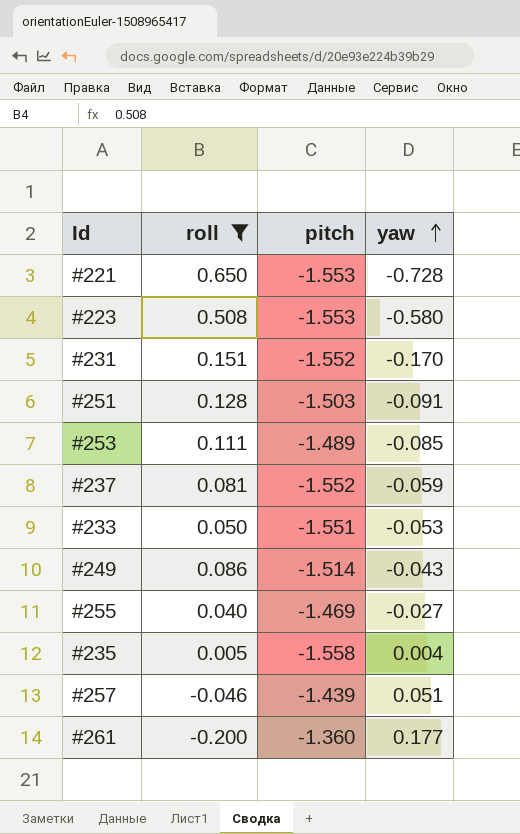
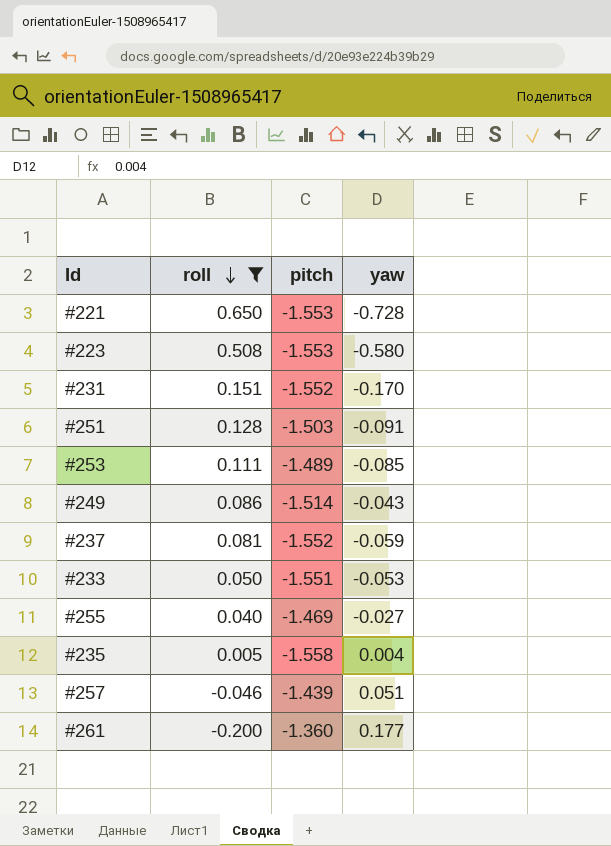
row order: yaw ascending -> roll descending

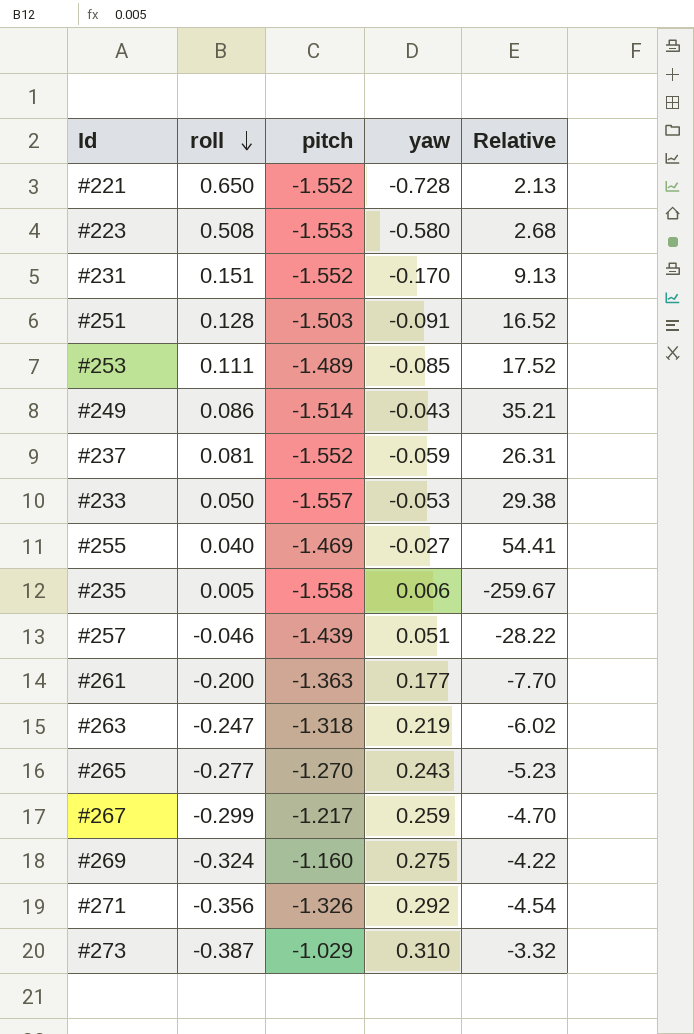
filter: roll >= -0.200 -> none
column Relative | formula: none -> [pitch] / [yaw]
#221 | pitch: -1.553 -> -1.552
#233 | pitch: -1.551 -> -1.557
#235 | yaw: 0.004 -> 0.006
#261 | pitch: -1.360 -> -1.363

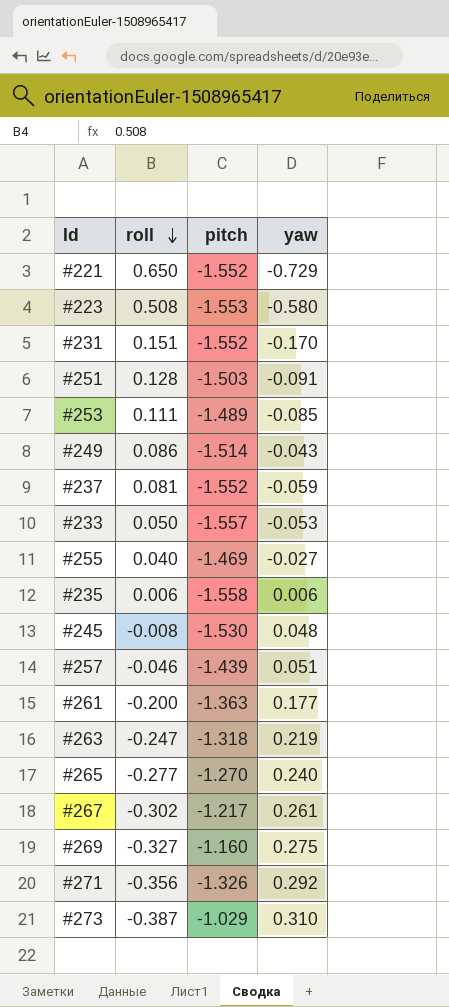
column Relative | formula: [pitch] / [yaw] -> none
#221 | yaw: -0.728 -> -0.729
#235 | roll: 0.005 -> 0.006
row #245: none -> -0.008 | -1.530 | 0.048
#265 | yaw: 0.243 -> 0.240
#267 | roll: -0.299 -> -0.302
#267 | yaw: 0.259 -> 0.261
#269 | roll: -0.324 -> -0.327

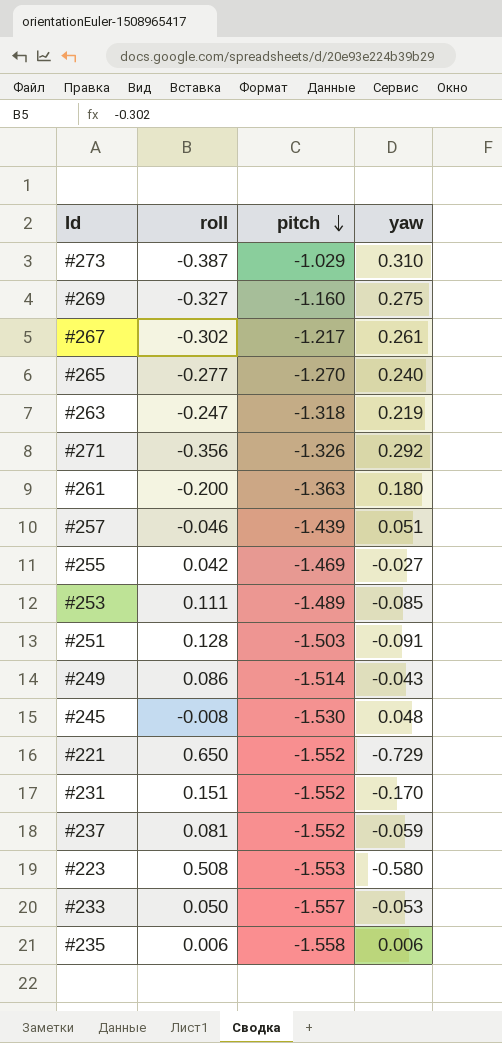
row order: roll descending -> pitch descending
#261 | yaw: 0.177 -> 0.180
#255 | roll: 0.040 -> 0.042

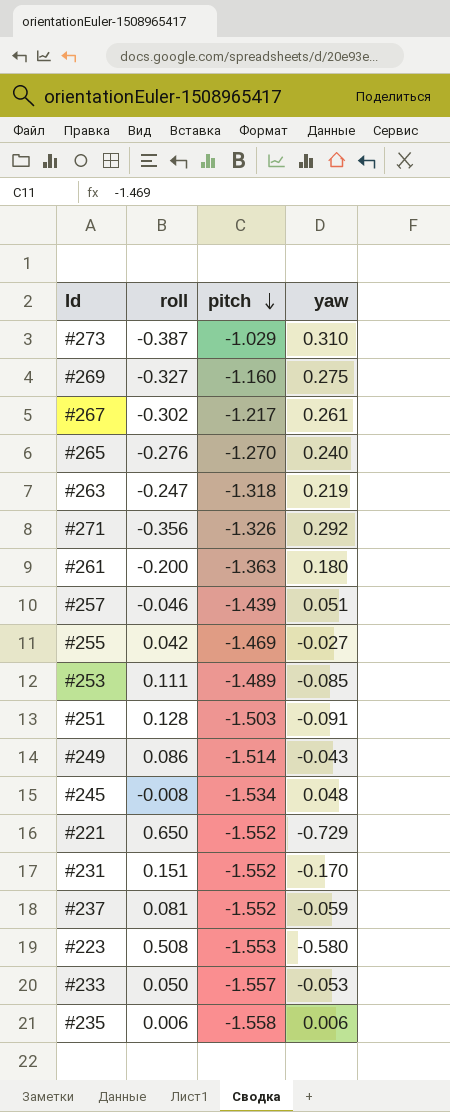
#265 | roll: -0.277 -> -0.276
#245 | pitch: -1.530 -> -1.534

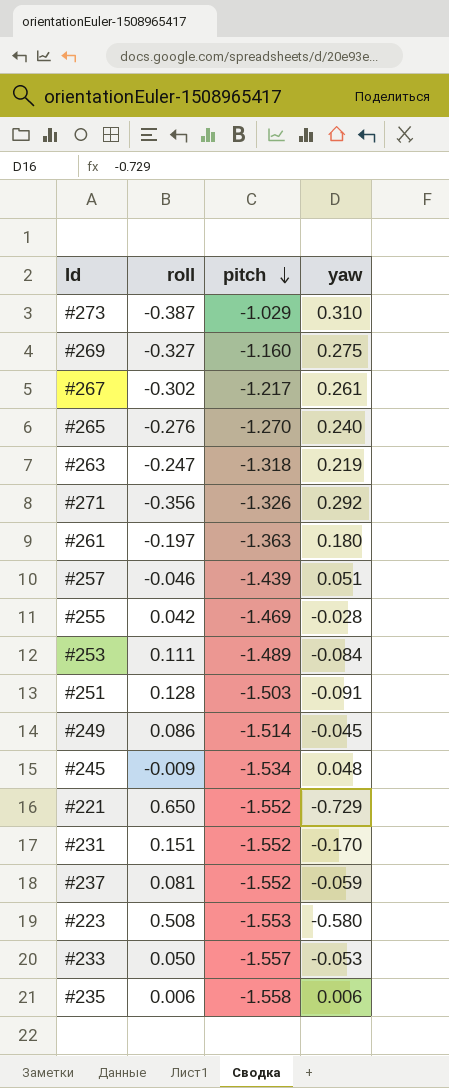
#261 | roll: -0.200 -> -0.197
#255 | yaw: -0.027 -> -0.028
#253 | yaw: -0.085 -> -0.084
#249 | yaw: -0.043 -> -0.045
#245 | roll: -0.008 -> -0.009

